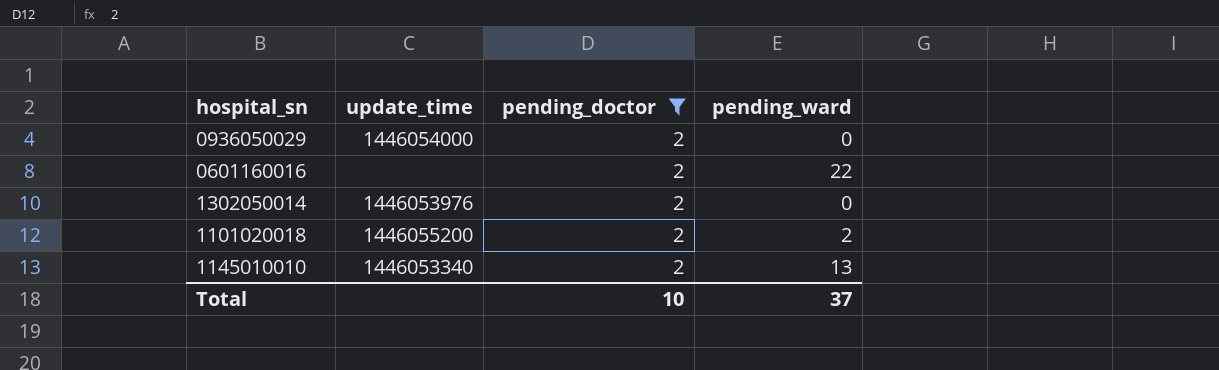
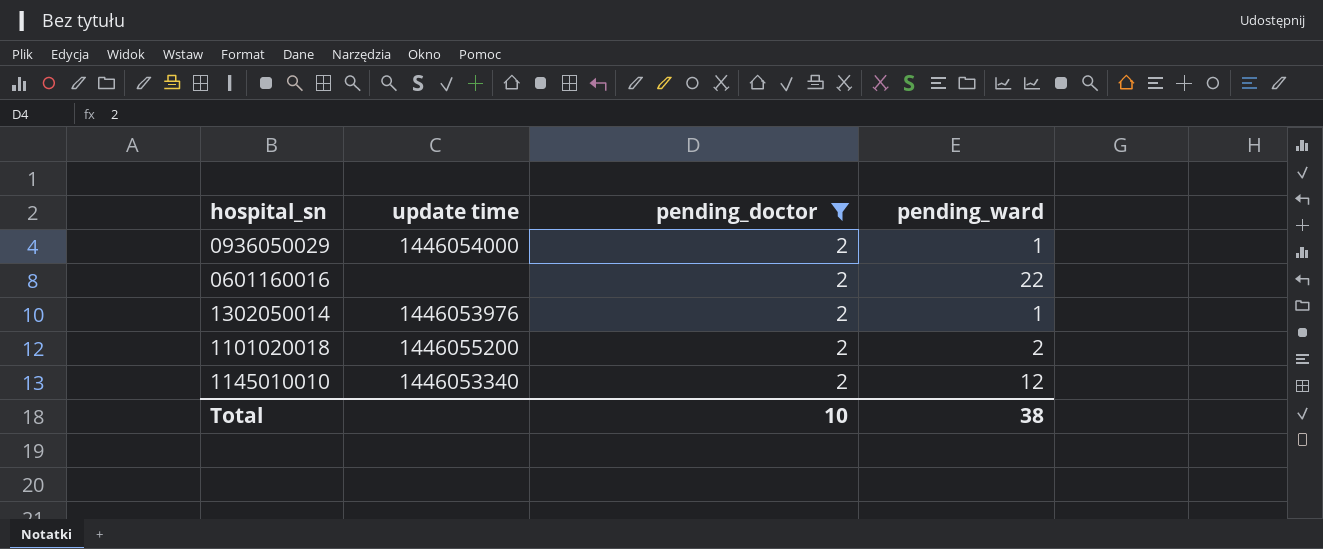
column name: update_time -> update time
0936050029 | pending_ward: 0 -> 1
1302050014 | pending_ward: 0 -> 1
1145010010 | pending_ward: 13 -> 12
Total | pending_ward: 37 -> 38

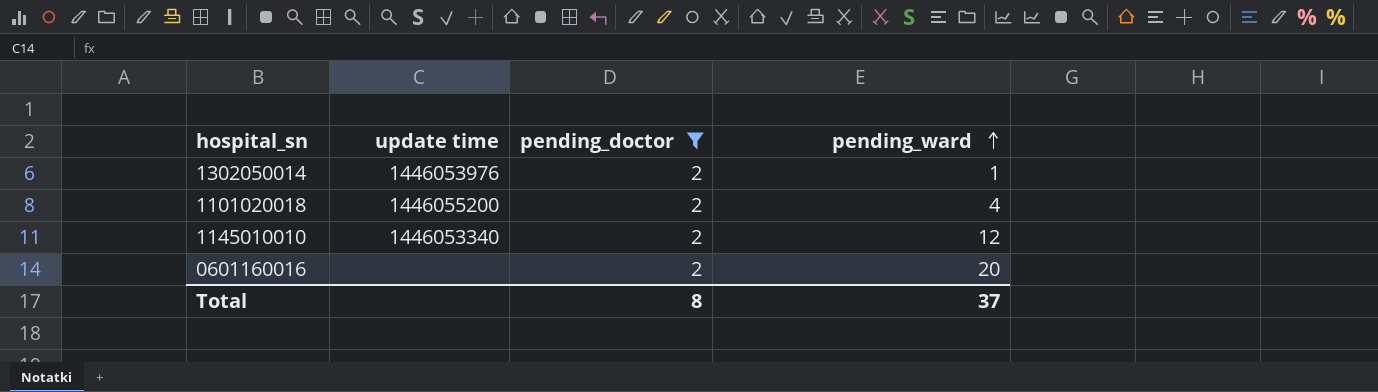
row order: none -> pending_ward ascending
row 0936050029: 1446054000 | 2 | 1 -> none
1101020018 | pending_ward: 2 -> 4
0601160016 | pending_ward: 22 -> 20
Total | pending_doctor: 10 -> 8
Total | pending_ward: 38 -> 37

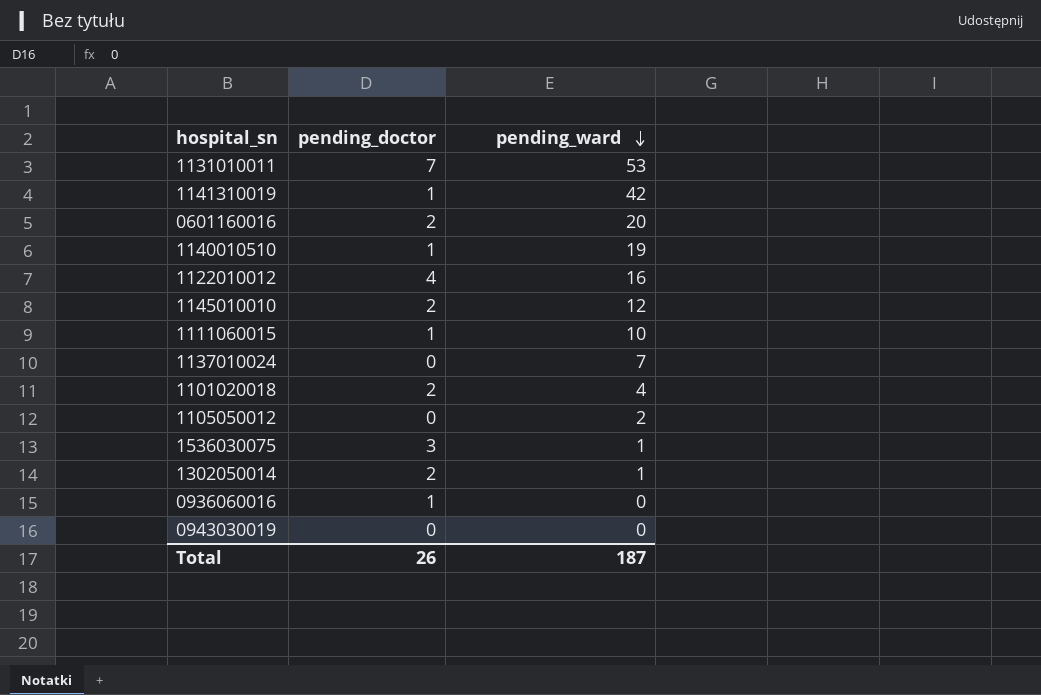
filter: pending_doctor = 2 -> none
row order: pending_ward ascending -> pending_ward descending
column update time | position: 2 -> none
Total | pending_doctor: 8 -> 26
Total | pending_ward: 37 -> 187

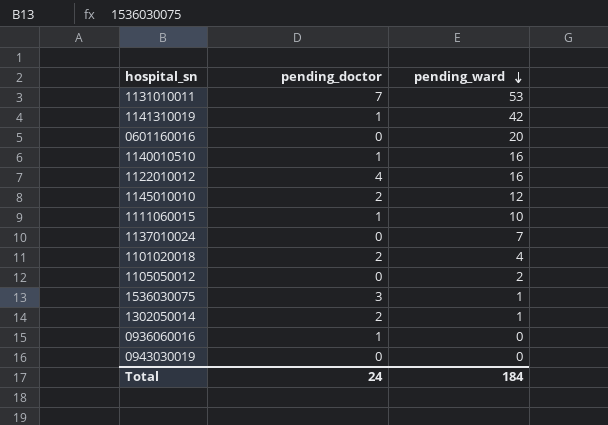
0601160016 | pending_doctor: 2 -> 0
1140010510 | pending_ward: 19 -> 16
Total | pending_doctor: 26 -> 24
Total | pending_ward: 187 -> 184

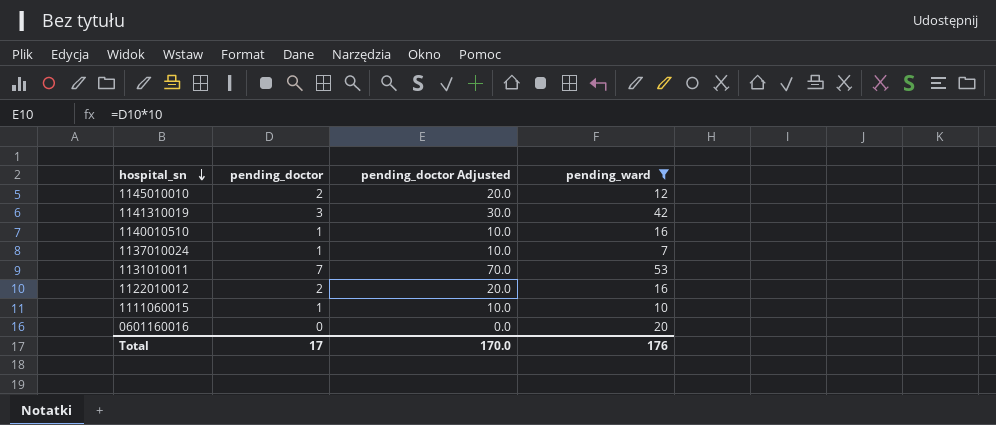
filter: none -> pending_ward >= 7
row order: pending_ward descending -> hospital_sn descending
column pending_doctor Adjusted | formula: none -> [pending_doctor] * 10
1141310019 | pending_doctor: 1 -> 3
1137010024 | pending_doctor: 0 -> 1
1122010012 | pending_doctor: 4 -> 2
Total | pending_doctor: 24 -> 17
Total | pending_ward: 184 -> 176

